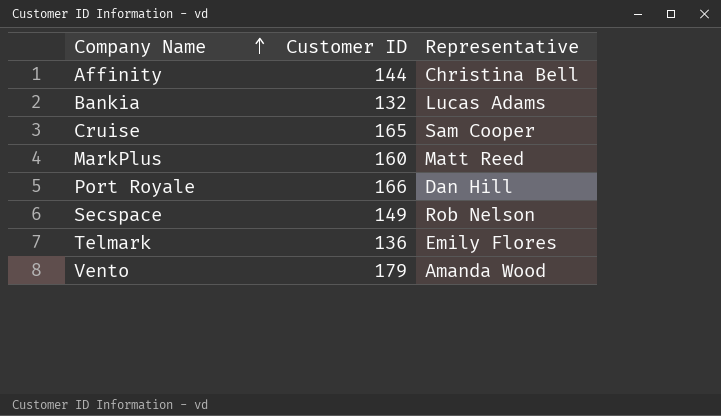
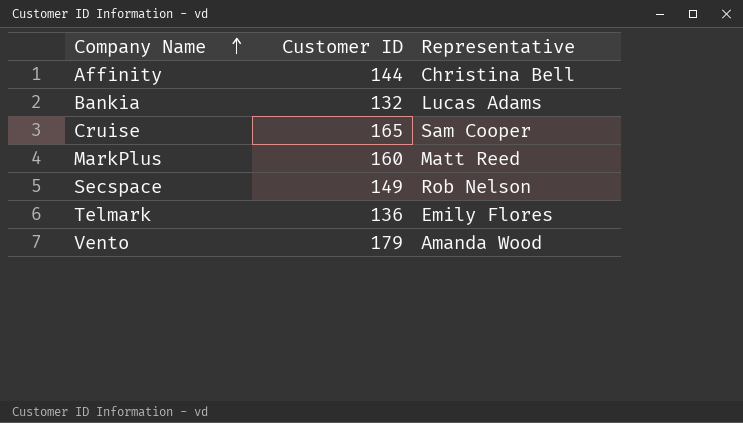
row Port Royale: 166 | Dan Hill -> none

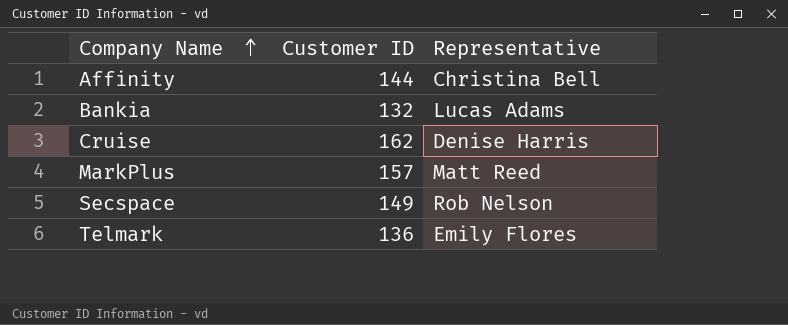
row Vento: 179 | Amanda Wood -> none
Cruise | Customer ID: 165 -> 162
Cruise | Representative: Sam Cooper -> Denise Harris
MarkPlus | Customer ID: 160 -> 157

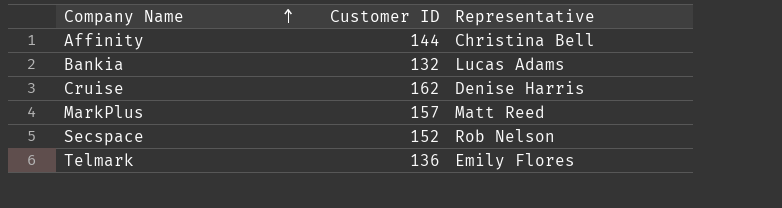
Secspace | Customer ID: 149 -> 152

